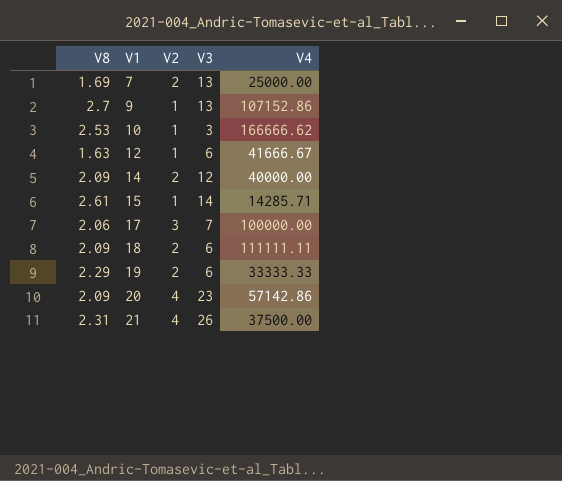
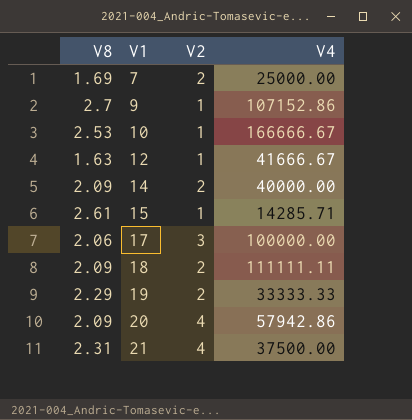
column V3 | position: 4 -> none
10 | V4: 166666.62 -> 166666.67
20 | V4: 57142.86 -> 57942.86

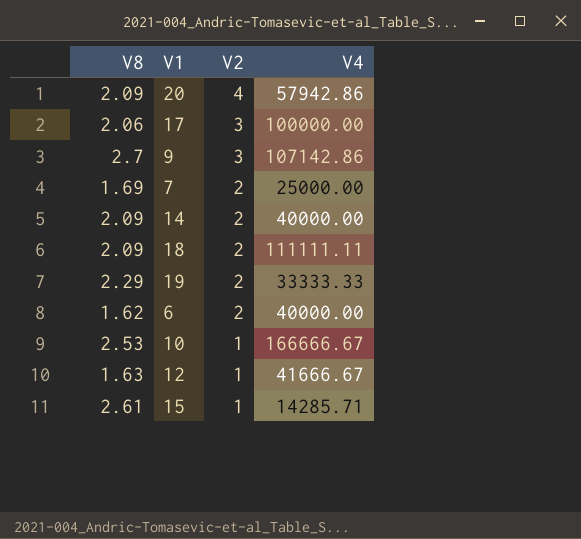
row order: V1 ascending -> V2 descending
row 21: 2.31 | 4 | 37500.00 -> none
9 | V2: 1 -> 3
9 | V4: 107152.86 -> 107142.86
row 6: none -> 1.62 | 2 | 40000.00

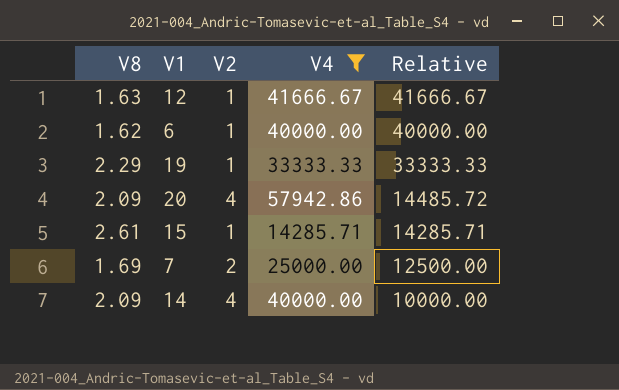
filter: none -> V4 <= 57942.86
row order: V2 descending -> Relative descending
column Relative | formula: none -> [V4] / [V2]
6 | V2: 2 -> 1
19 | V2: 2 -> 1
14 | V2: 2 -> 4

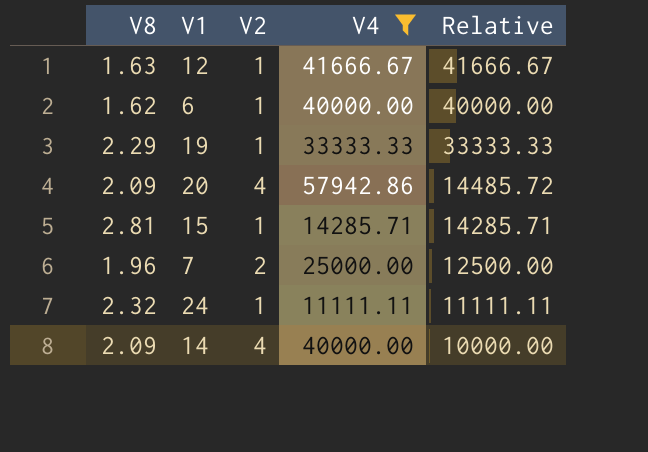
15 | V8: 2.61 -> 2.81
7 | V8: 1.69 -> 1.96
row 24: none -> 2.32 | 1 | 11111.11 | 11111.11

